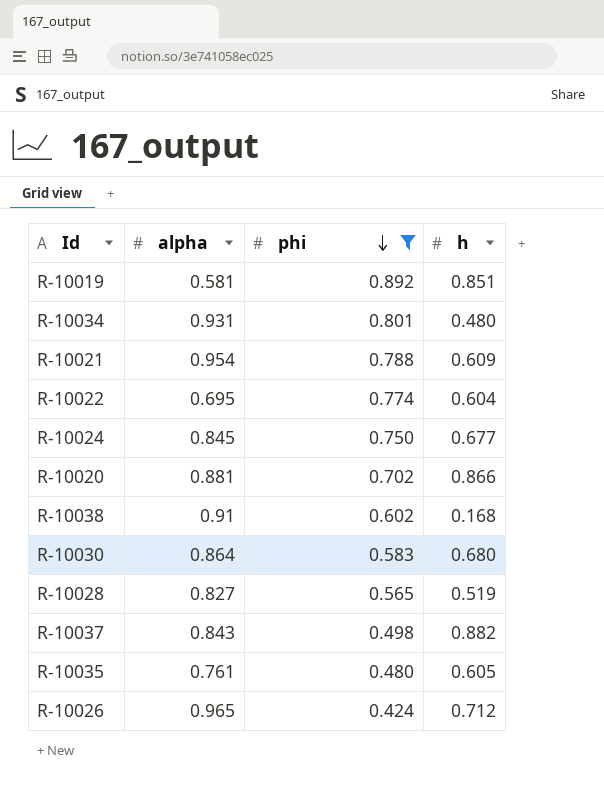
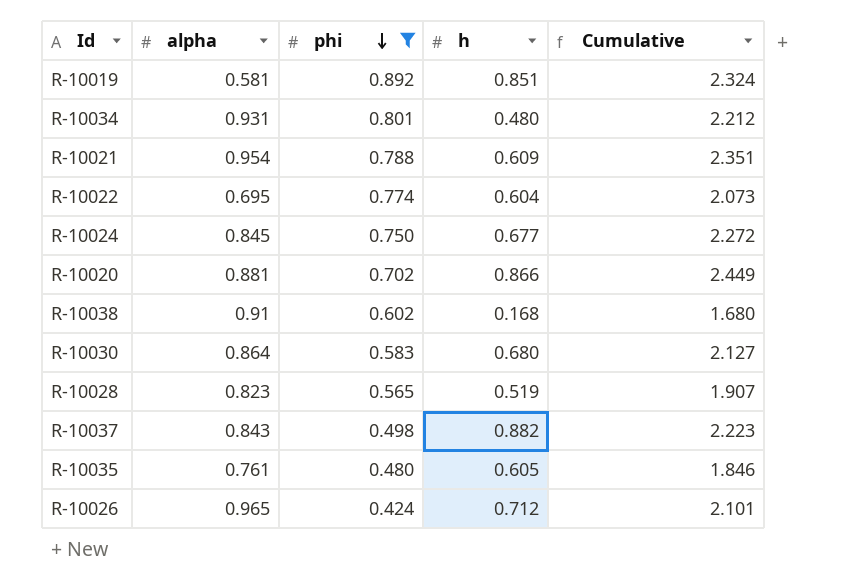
column Cumulative | formula: none -> [alpha] + [phi] + [h]
R-10028 | alpha: 0.827 -> 0.823

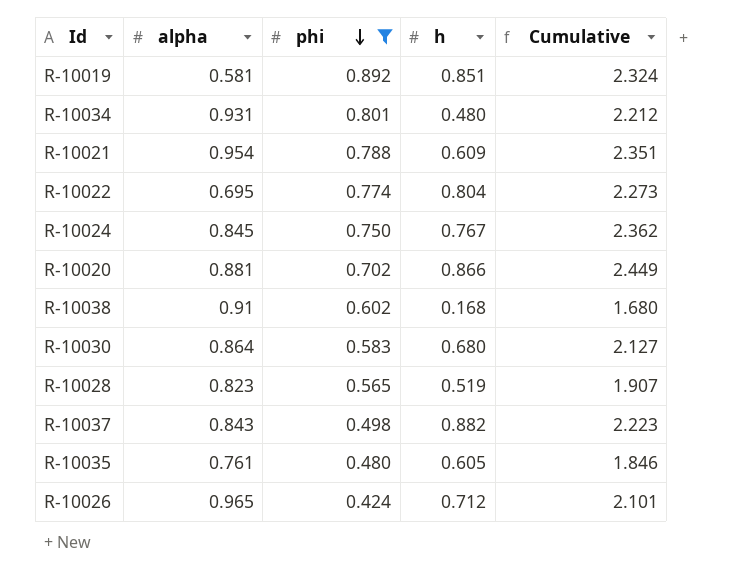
R-10022 | h: 0.604 -> 0.804
R-10022 | Cumulative: 2.073 -> 2.273
R-10024 | h: 0.677 -> 0.767
R-10024 | Cumulative: 2.272 -> 2.362

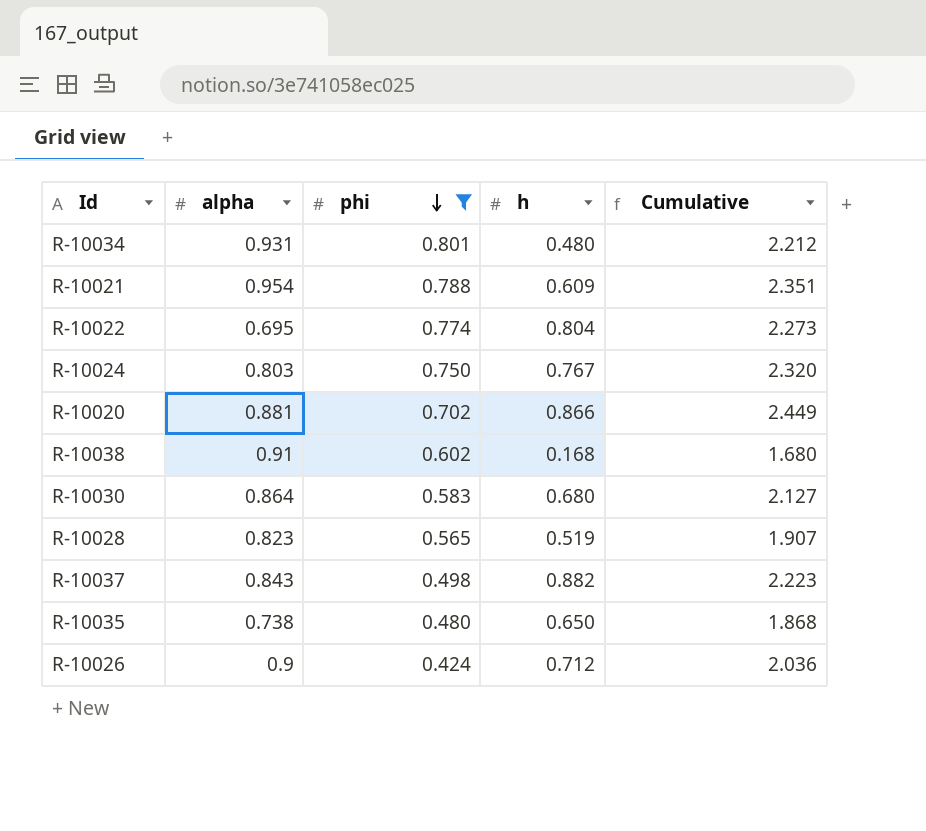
row R-10019: 0.581 | 0.892 | 0.851 | 2.324 -> none
R-10024 | alpha: 0.845 -> 0.803
R-10024 | Cumulative: 2.362 -> 2.320
R-10035 | alpha: 0.761 -> 0.738
R-10035 | h: 0.605 -> 0.650
R-10035 | Cumulative: 1.846 -> 1.868
R-10026 | alpha: 0.965 -> 0.9
R-10026 | Cumulative: 2.101 -> 2.036

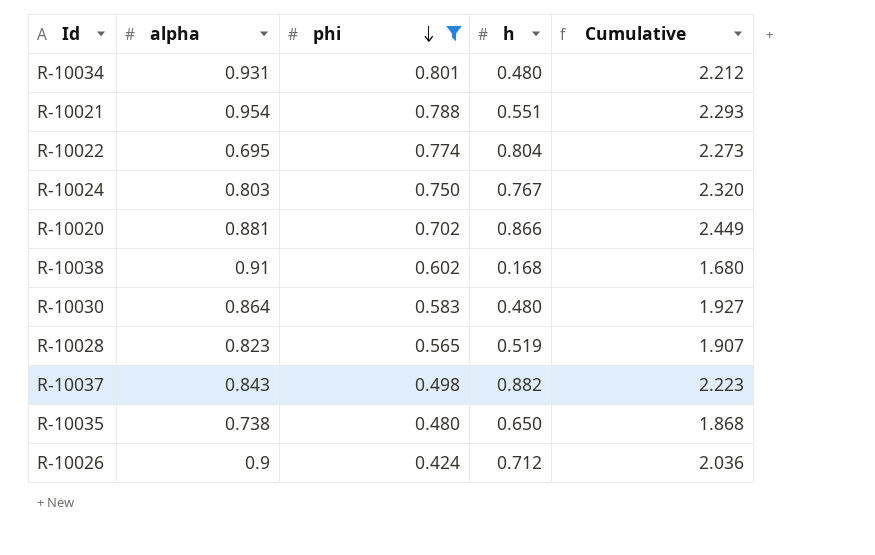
R-10021 | h: 0.609 -> 0.551
R-10021 | Cumulative: 2.351 -> 2.293
R-10030 | h: 0.680 -> 0.480
R-10030 | Cumulative: 2.127 -> 1.927

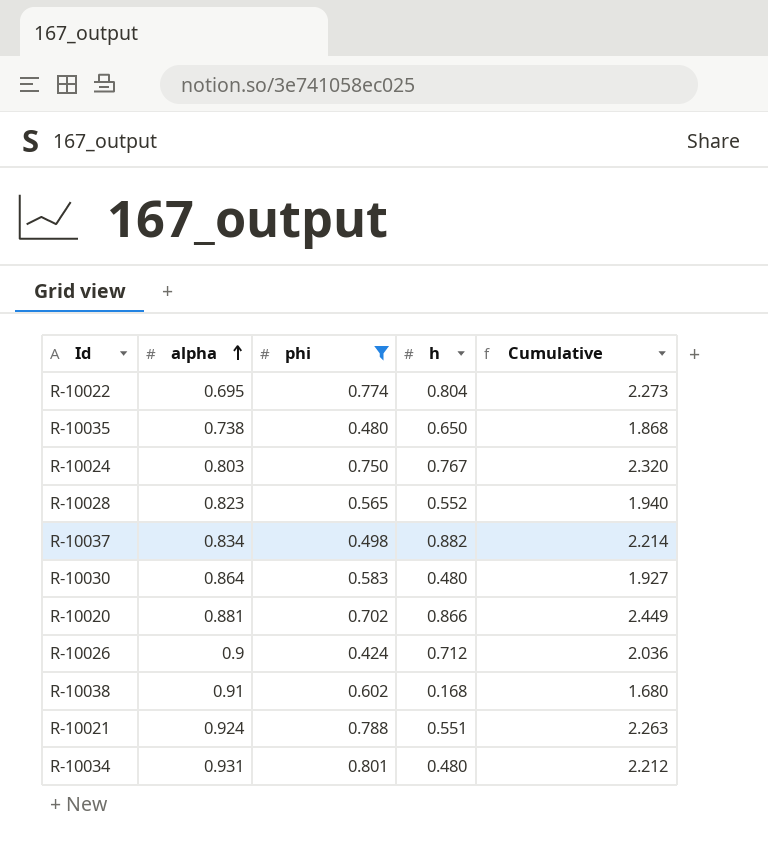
row order: phi descending -> alpha ascending
R-10028 | h: 0.519 -> 0.552
R-10028 | Cumulative: 1.907 -> 1.940
R-10037 | alpha: 0.843 -> 0.834
R-10037 | Cumulative: 2.223 -> 2.214
R-10021 | alpha: 0.954 -> 0.924
R-10021 | Cumulative: 2.293 -> 2.263

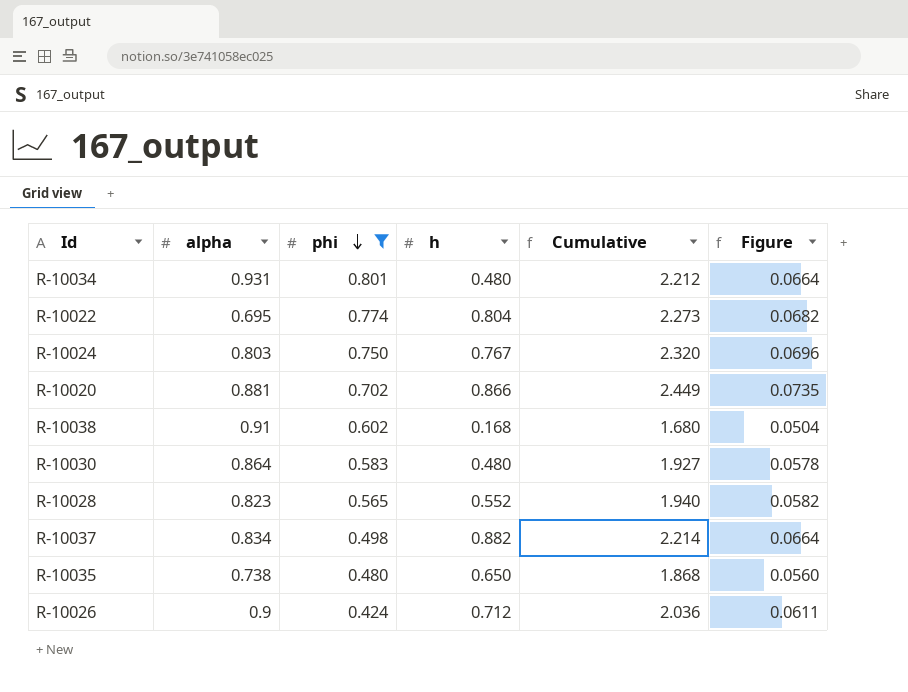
row order: alpha ascending -> phi descending
column Figure | formula: none -> [Cumulative] * 0.03
row R-10021: 0.924 | 0.788 | 0.551 | 2.263 -> none

